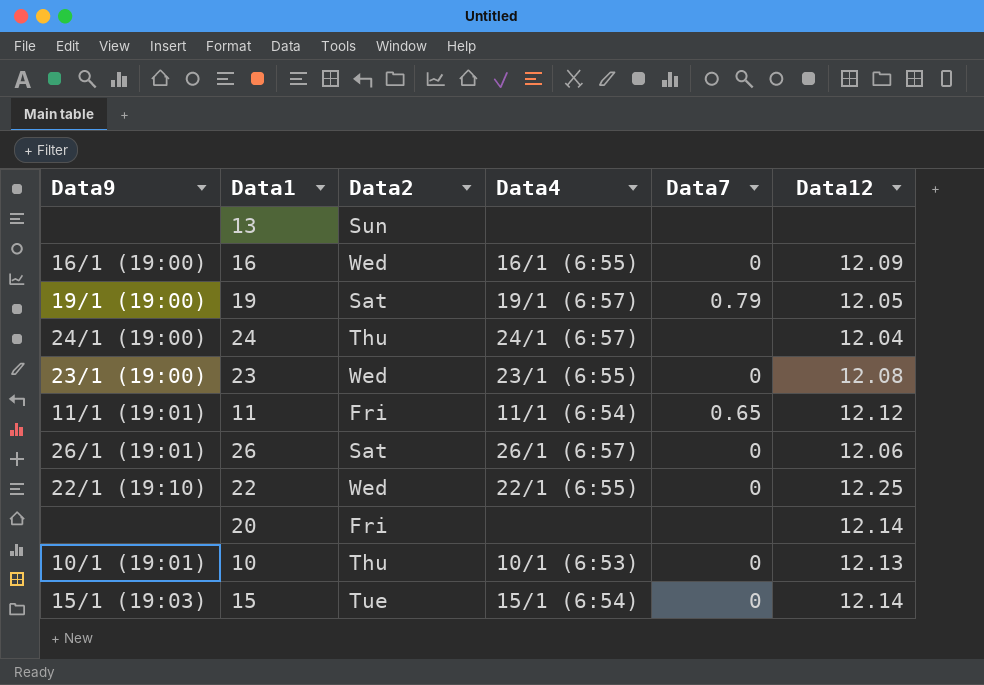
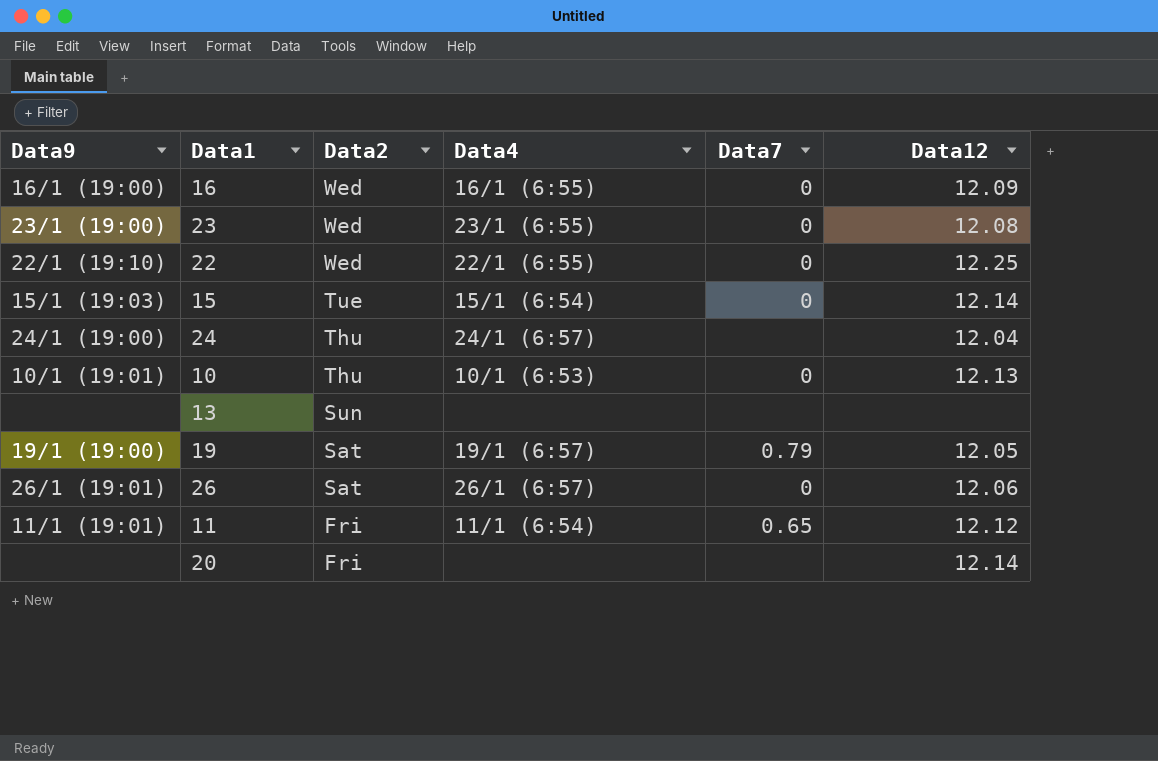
row order: none -> Data2 descending

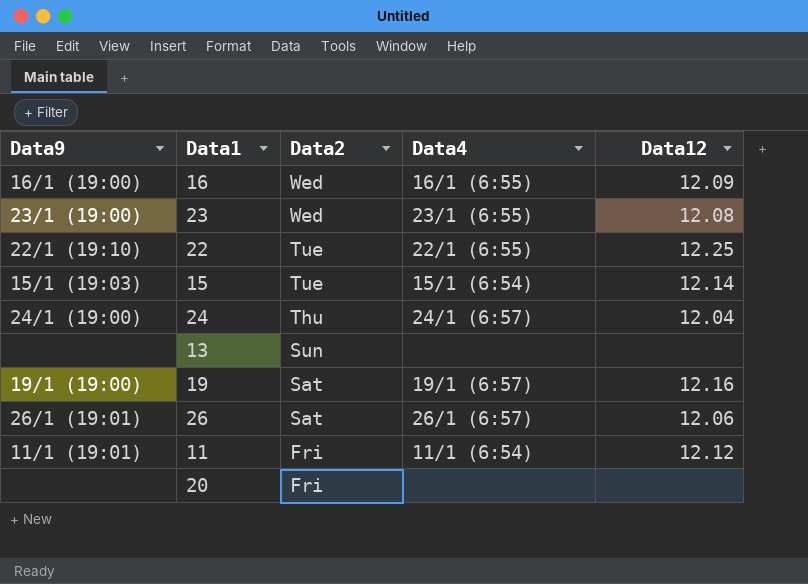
column Data7 | position: 5 -> none
row 10: 10/1 (19:01) | Thu | 10/1 (6:53) | 0 | 12.13 -> none
22 | Data2: Wed -> Tue
19 | Data12: 12.05 -> 12.16
20 | Data12: 12.14 -> none

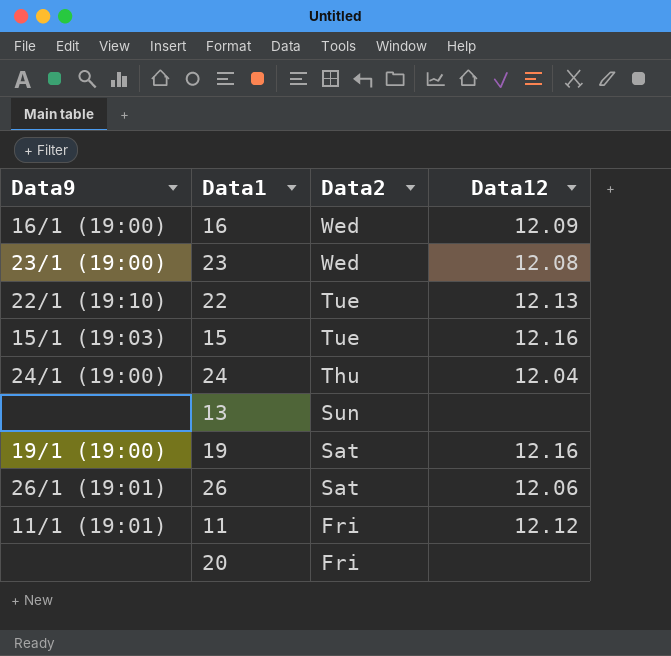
column Data4 | position: 4 -> none
22 | Data12: 12.25 -> 12.13
15 | Data12: 12.14 -> 12.16

